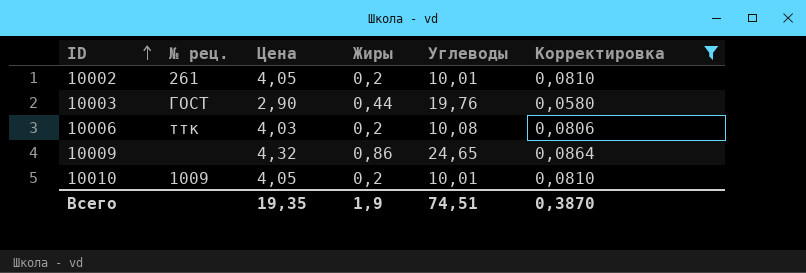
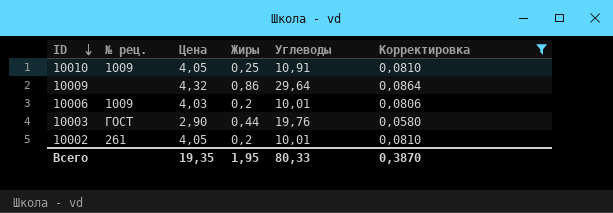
row order: ID ascending -> ID descending
10010 | Жиры: 0,2 -> 0,25
10010 | Углеводы: 10,01 -> 10,91
10009 | Углеводы: 24,65 -> 29,64
10006 | № рец.: ттк -> 1009
10006 | Углеводы: 10,08 -> 10,01
Всего | Жиры: 1,9 -> 1,95
Всего | Углеводы: 74,51 -> 80,33

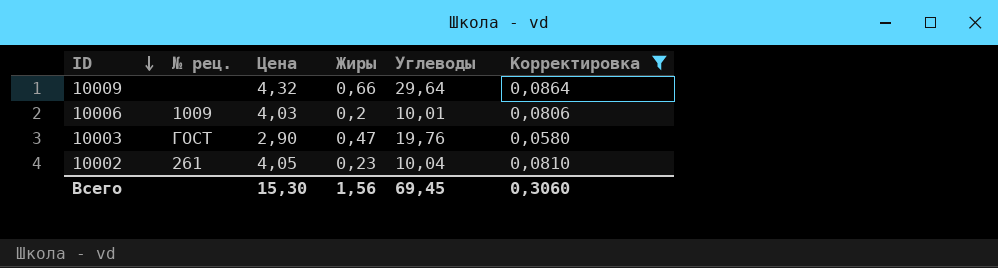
row 10010: 1009 | 4,05 | 0,25 | 10,91 | 0,0810 -> none
10009 | Жиры: 0,86 -> 0,66
10003 | Жиры: 0,44 -> 0,47
10002 | Жиры: 0,2 -> 0,23
10002 | Углеводы: 10,01 -> 10,04
Всего | Цена: 19,35 -> 15,30
Всего | Жиры: 1,95 -> 1,56
Всего | Углеводы: 80,33 -> 69,45
Всего | Корректировка: 0,3870 -> 0,3060

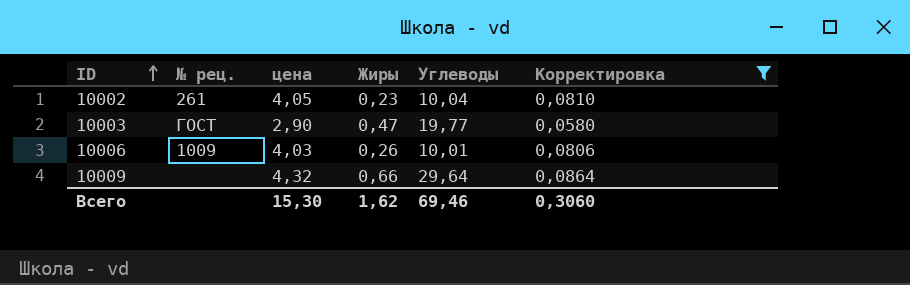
row order: ID descending -> ID ascending
column name: Цена -> цена
10003 | Углеводы: 19,76 -> 19,77
10006 | Жиры: 0,2 -> 0,26
Всего | Жиры: 1,56 -> 1,62
Всего | Углеводы: 69,45 -> 69,46

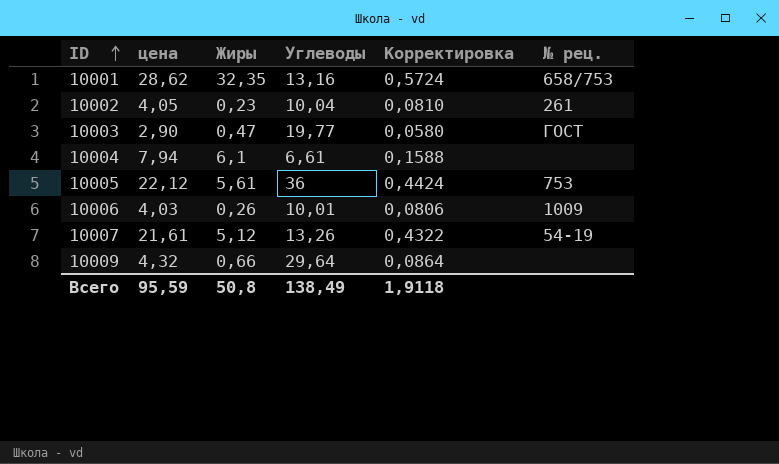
filter: Корректировка <= 0,0864 -> none
column № рец. | position: 2 -> 6
Всего | цена: 15,30 -> 95,59
Всего | Жиры: 1,62 -> 50,8
Всего | Углеводы: 69,46 -> 138,49
Всего | Корректировка: 0,3060 -> 1,9118

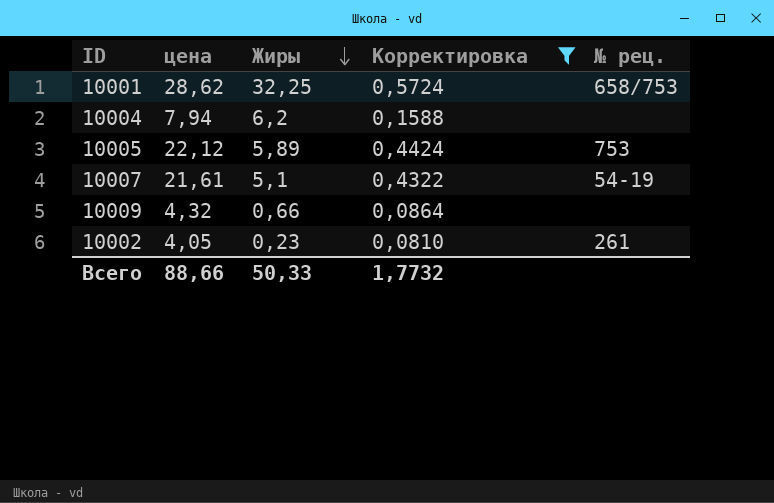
filter: none -> Корректировка >= 0,0810
row order: ID ascending -> Жиры descending
column Углеводы | position: 4 -> none
10001 | Жиры: 32,35 -> 32,25
10004 | Жиры: 6,1 -> 6,2
10005 | Жиры: 5,61 -> 5,89
10007 | Жиры: 5,12 -> 5,1
Всего | цена: 95,59 -> 88,66
Всего | Жиры: 50,8 -> 50,33
Всего | Корректировка: 1,9118 -> 1,7732

